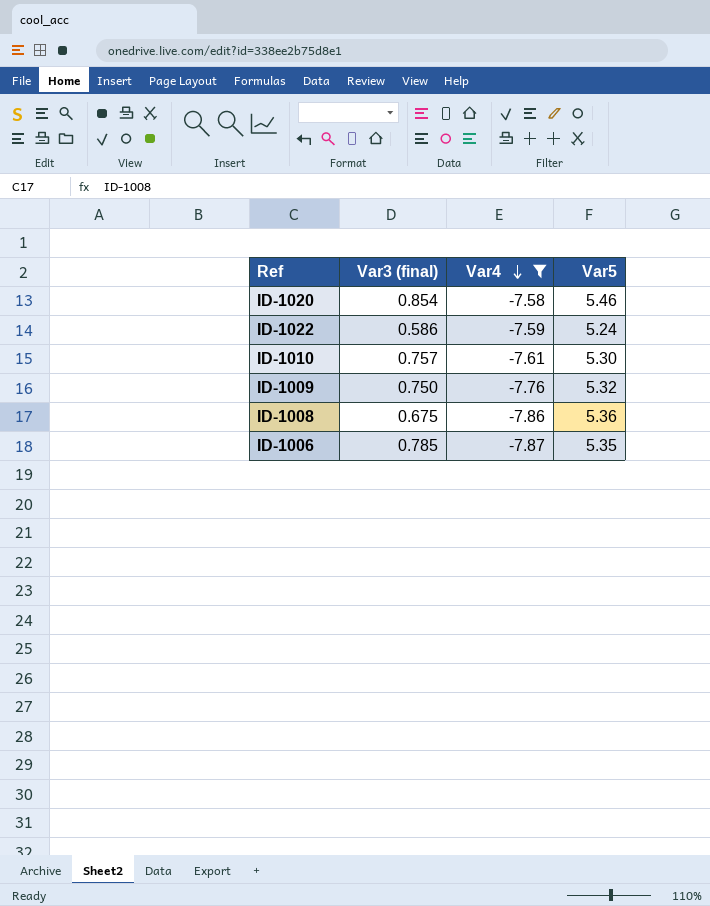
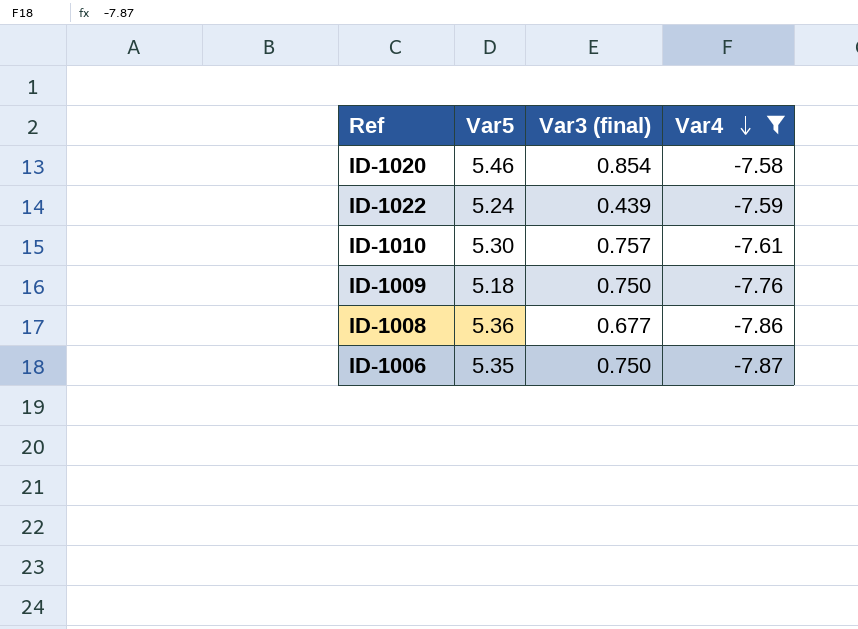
column Var5 | position: 4 -> 2
ID-1022 | Var3 (final): 0.586 -> 0.439
ID-1009 | Var5: 5.32 -> 5.18
ID-1008 | Var3 (final): 0.675 -> 0.677
ID-1006 | Var3 (final): 0.785 -> 0.750

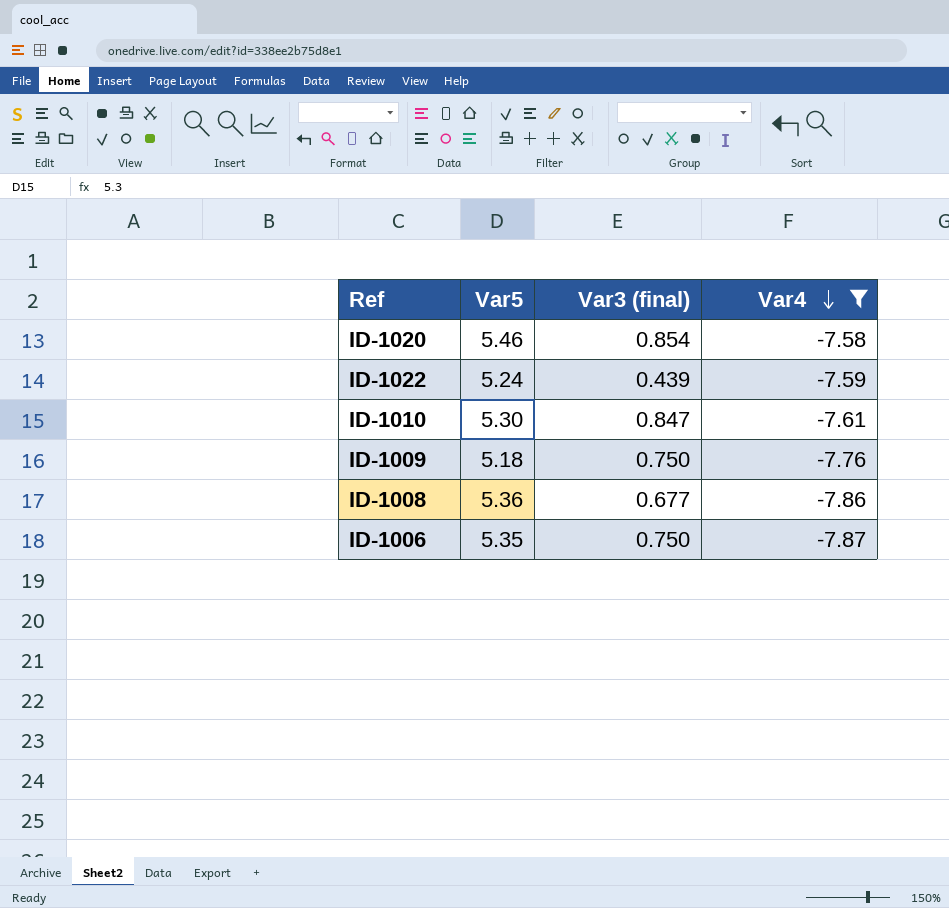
ID-1010 | Var3 (final): 0.757 -> 0.847

